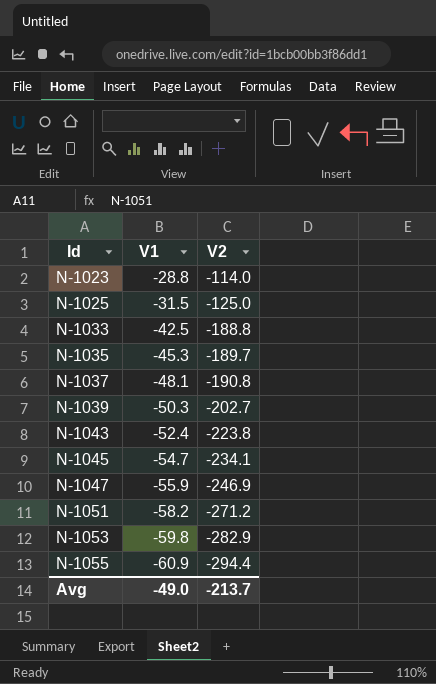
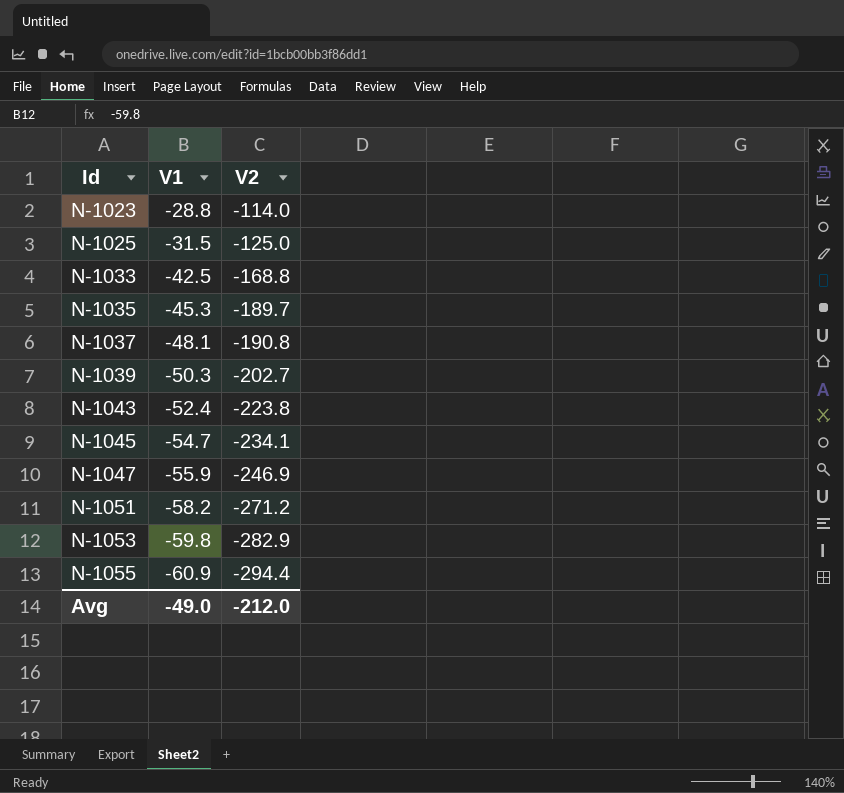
N-1033 | V2: -188.8 -> -168.8
Avg | V2: -213.7 -> -212.0

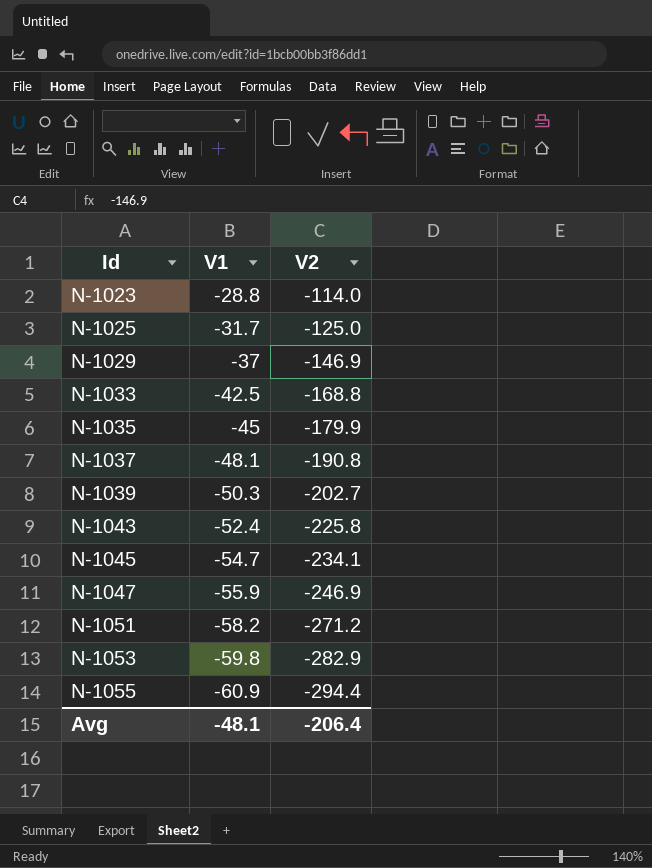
N-1025 | V1: -31.5 -> -31.7
row N-1029: none -> -37 | -146.9
N-1035 | V1: -45.3 -> -45
N-1035 | V2: -189.7 -> -179.9
N-1043 | V2: -223.8 -> -225.8
Avg | V1: -49.0 -> -48.1
Avg | V2: -212.0 -> -206.4

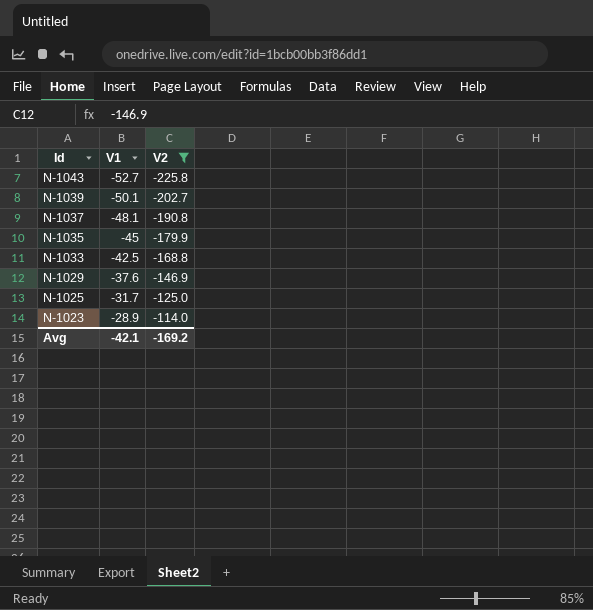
filter: none -> V2 >= -225.8
row order: Id ascending -> Id descending
N-1043 | V1: -52.4 -> -52.7
N-1039 | V1: -50.3 -> -50.1
N-1029 | V1: -37 -> -37.6
N-1023 | V1: -28.8 -> -28.9
Avg | V1: -48.1 -> -42.1
Avg | V2: -206.4 -> -169.2

